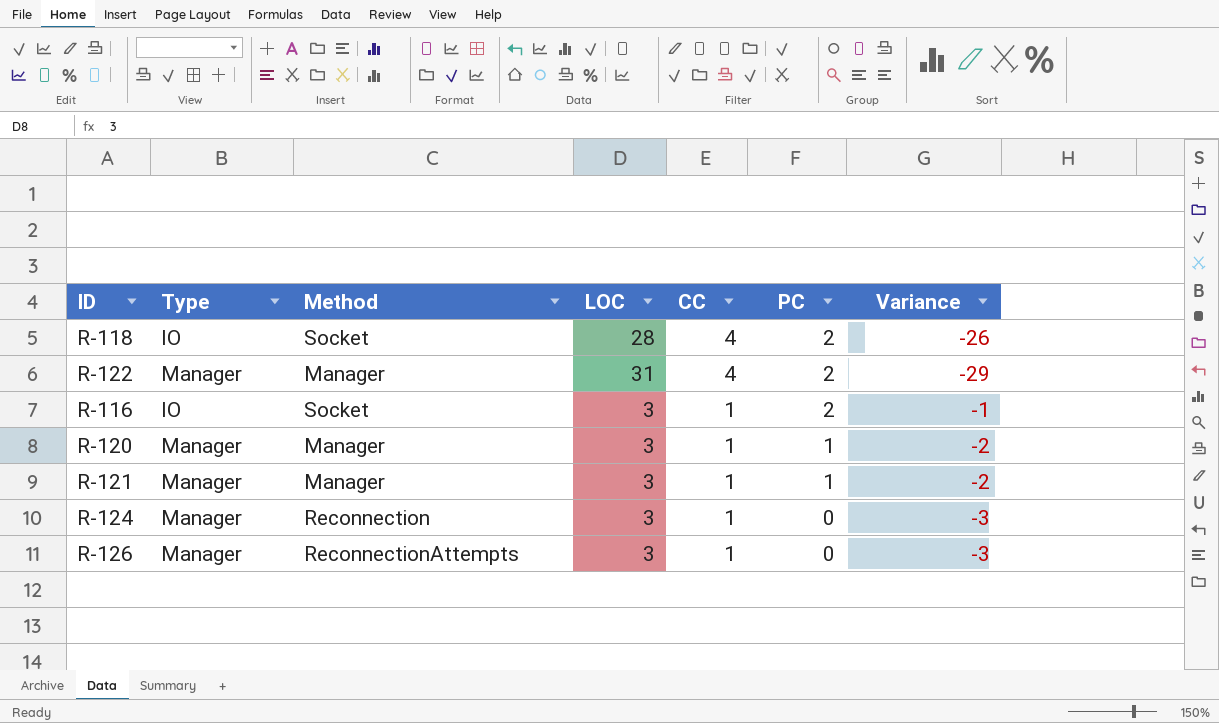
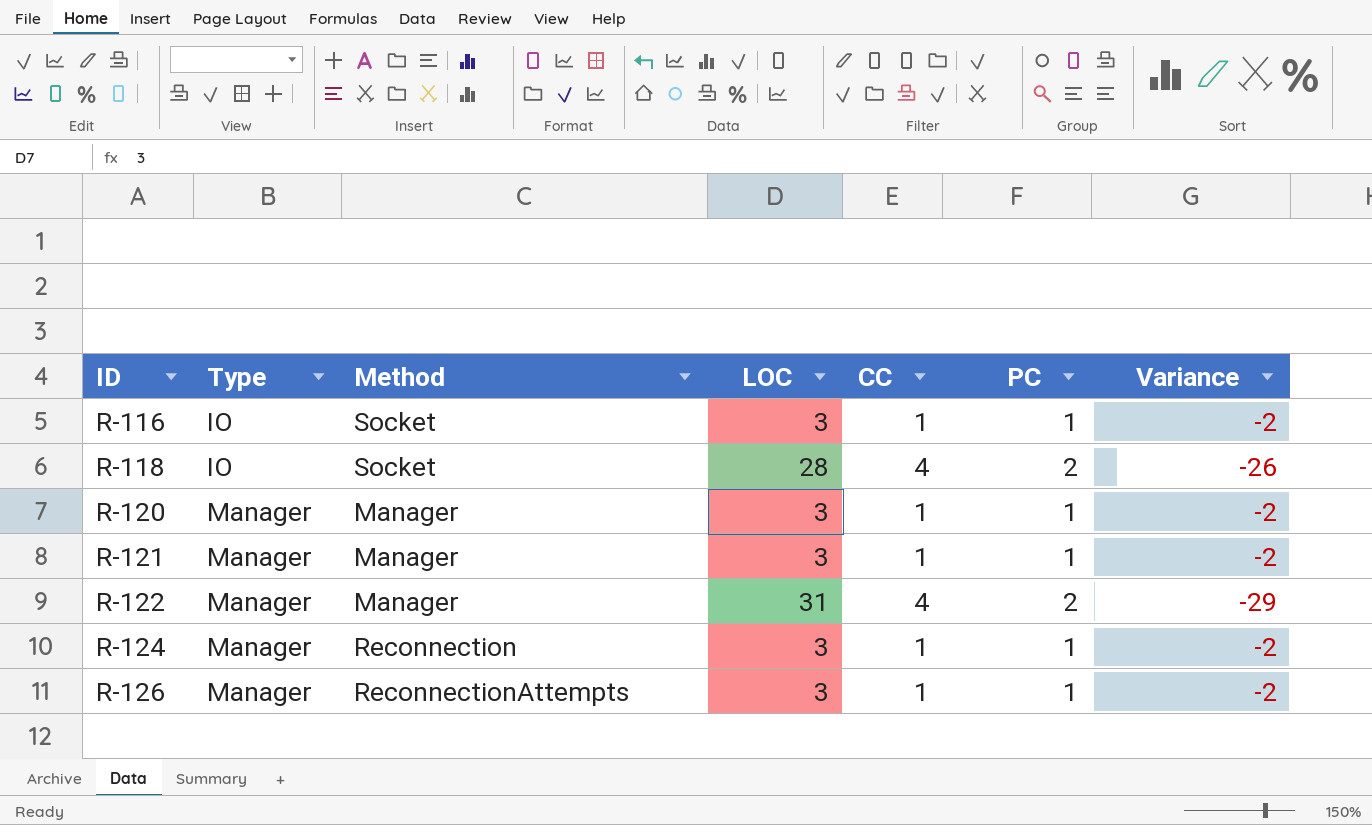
row order: CC descending -> ID ascending
R-116 | PC: 2 -> 1
R-116 | Variance: -1 -> -2
R-124 | PC: 0 -> 1
R-124 | Variance: -3 -> -2
R-126 | PC: 0 -> 1
R-126 | Variance: -3 -> -2

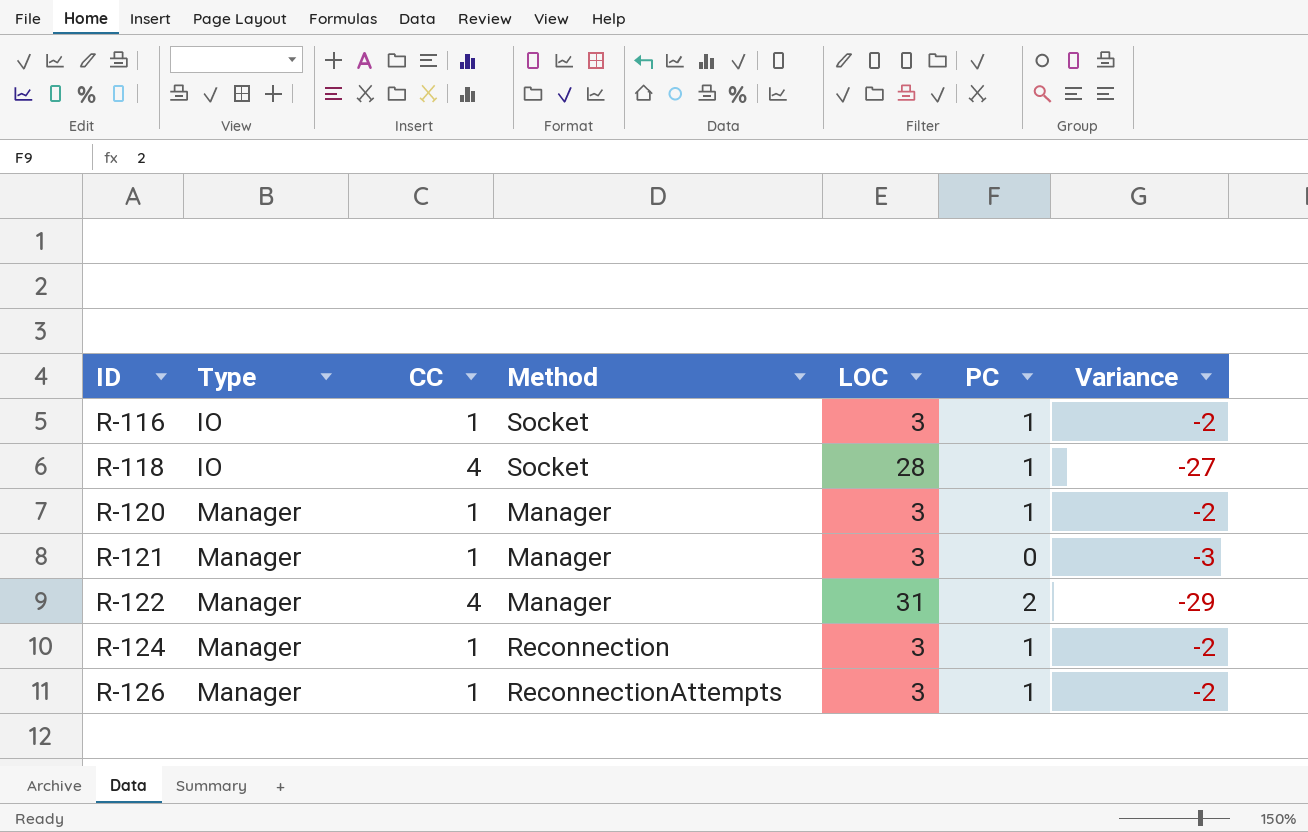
column CC | position: 5 -> 3
R-118 | PC: 2 -> 1
R-118 | Variance: -26 -> -27
R-121 | PC: 1 -> 0
R-121 | Variance: -2 -> -3

